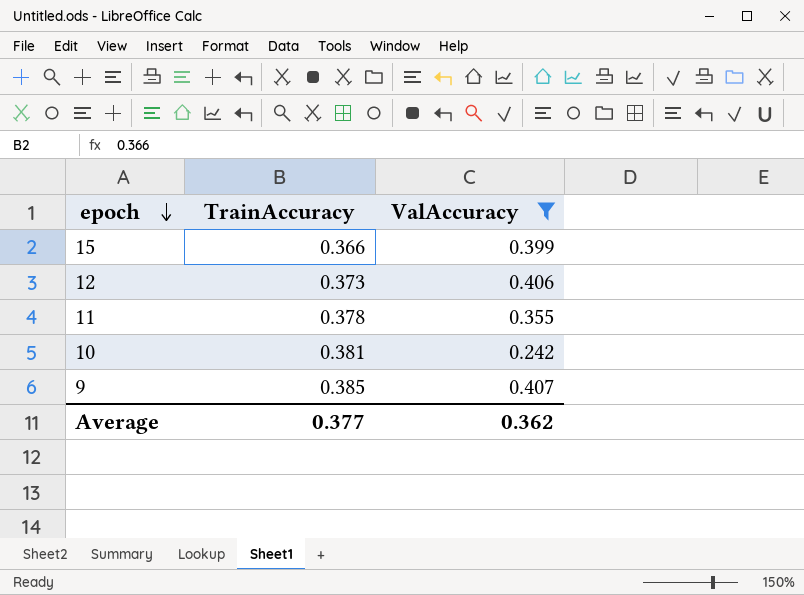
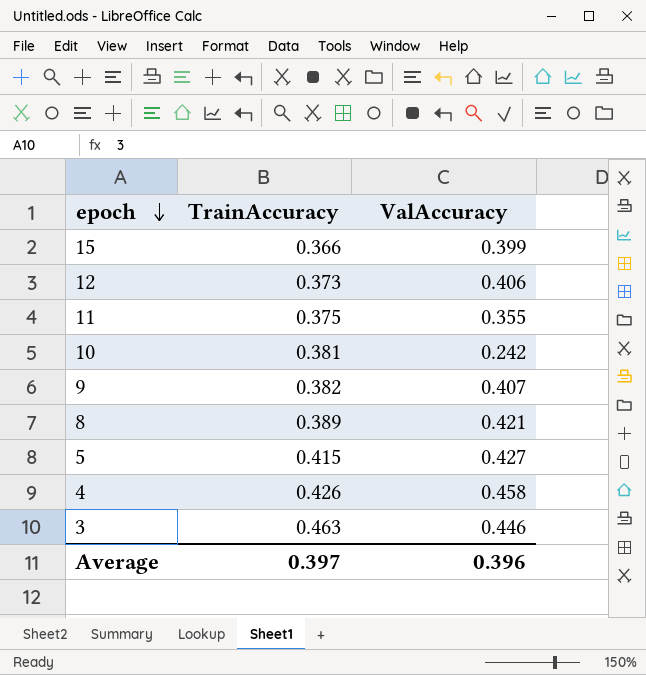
filter: ValAccuracy <= 0.407 -> none
11 | TrainAccuracy: 0.378 -> 0.375
9 | TrainAccuracy: 0.385 -> 0.382
Average | TrainAccuracy: 0.377 -> 0.397
Average | ValAccuracy: 0.362 -> 0.396

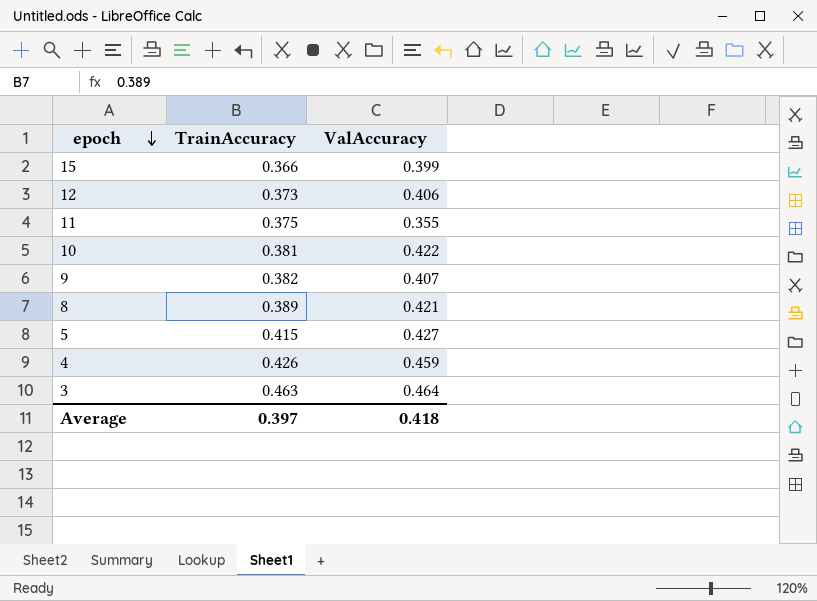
10 | ValAccuracy: 0.242 -> 0.422
4 | ValAccuracy: 0.458 -> 0.459
3 | ValAccuracy: 0.446 -> 0.464
Average | ValAccuracy: 0.396 -> 0.418

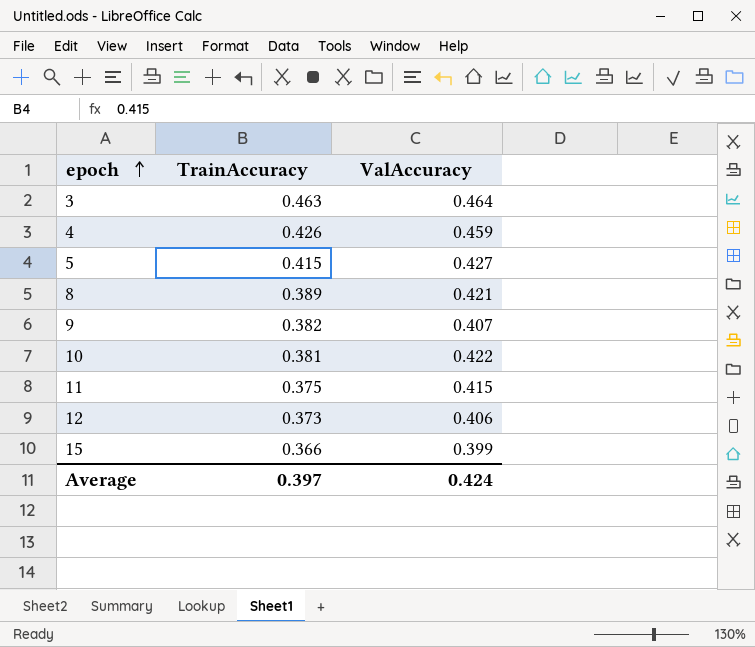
row order: epoch descending -> epoch ascending
11 | ValAccuracy: 0.355 -> 0.415
Average | ValAccuracy: 0.418 -> 0.424

